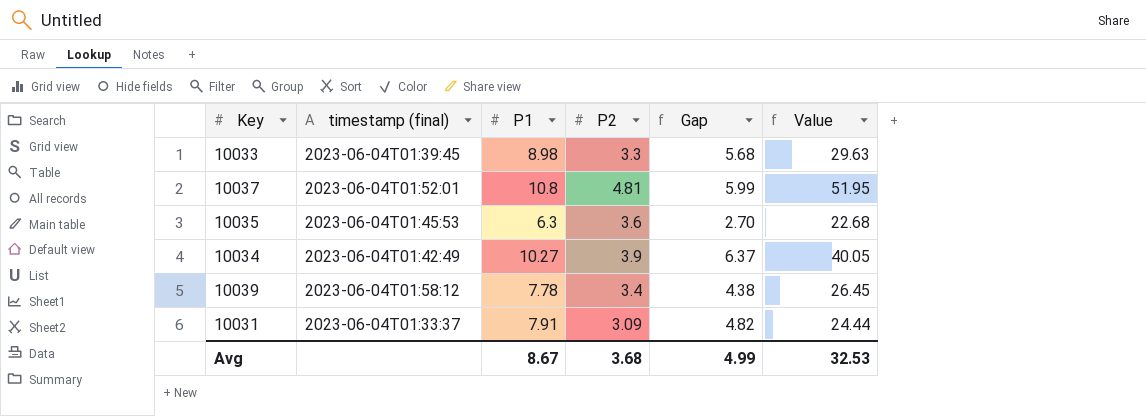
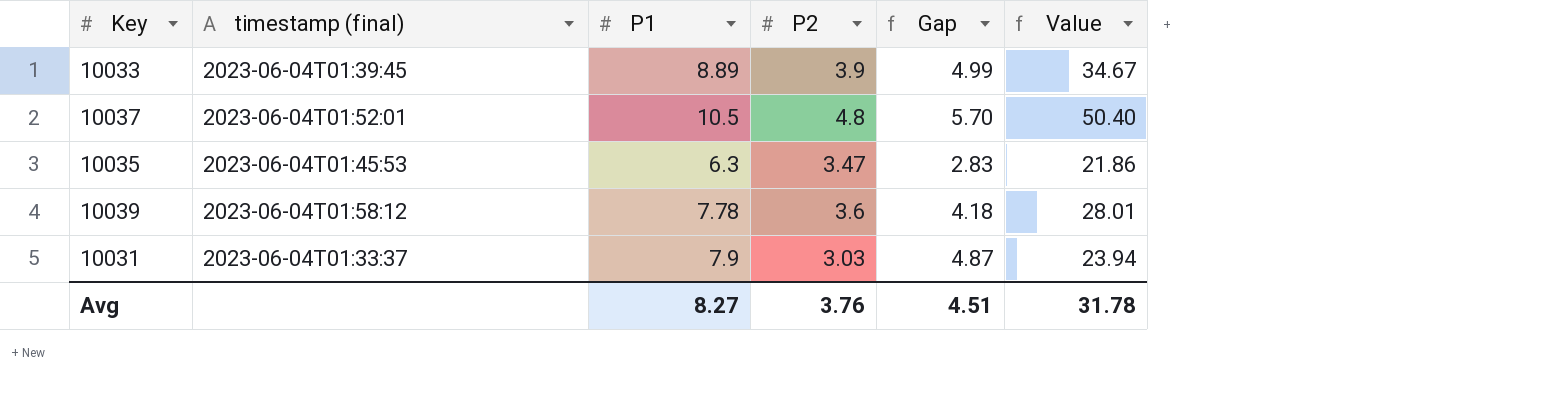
row 10034: 2023-06-04T01:42:49 | 10.27 | 3.9 | 6.37 | 40.05 -> none
10033 | P1: 8.98 -> 8.89
10033 | P2: 3.3 -> 3.9
10033 | Gap: 5.68 -> 4.99
10033 | Value: 29.63 -> 34.67
10037 | P1: 10.8 -> 10.5
10037 | P2: 4.81 -> 4.8
10037 | Gap: 5.99 -> 5.70
10037 | Value: 51.95 -> 50.40
10035 | P2: 3.6 -> 3.47
10035 | Gap: 2.70 -> 2.83
10035 | Value: 22.68 -> 21.86
10039 | P2: 3.4 -> 3.6
10039 | Gap: 4.38 -> 4.18
10039 | Value: 26.45 -> 28.01
10031 | P1: 7.91 -> 7.9
10031 | P2: 3.09 -> 3.03
10031 | Gap: 4.82 -> 4.87
10031 | Value: 24.44 -> 23.94
Avg | P1: 8.67 -> 8.27
Avg | P2: 3.68 -> 3.76
Avg | Gap: 4.99 -> 4.51
Avg | Value: 32.53 -> 31.78

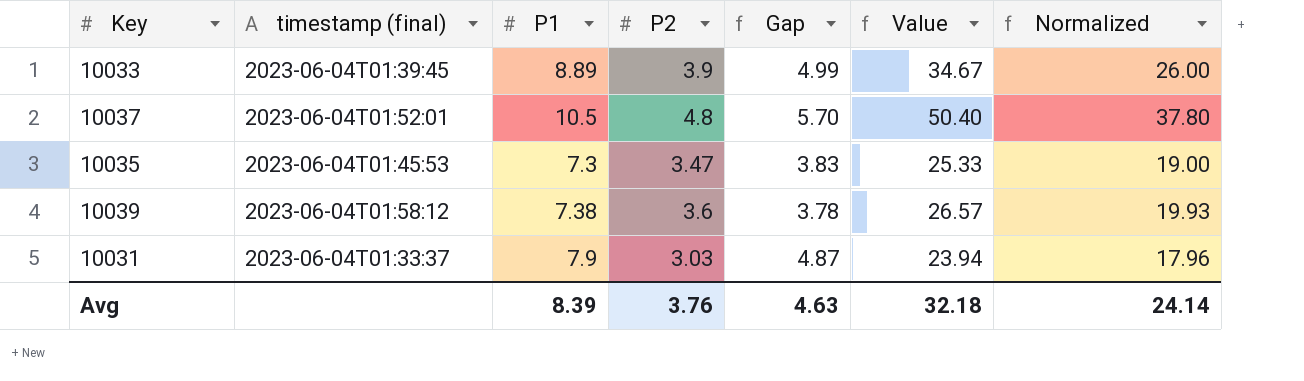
column Normalized | formula: none -> [Value] * 0.75
10035 | P1: 6.3 -> 7.3
10035 | Gap: 2.83 -> 3.83
10035 | Value: 21.86 -> 25.33
10039 | P1: 7.78 -> 7.38
10039 | Gap: 4.18 -> 3.78
10039 | Value: 28.01 -> 26.57
Avg | P1: 8.27 -> 8.39
Avg | Gap: 4.51 -> 4.63
Avg | Value: 31.78 -> 32.18

